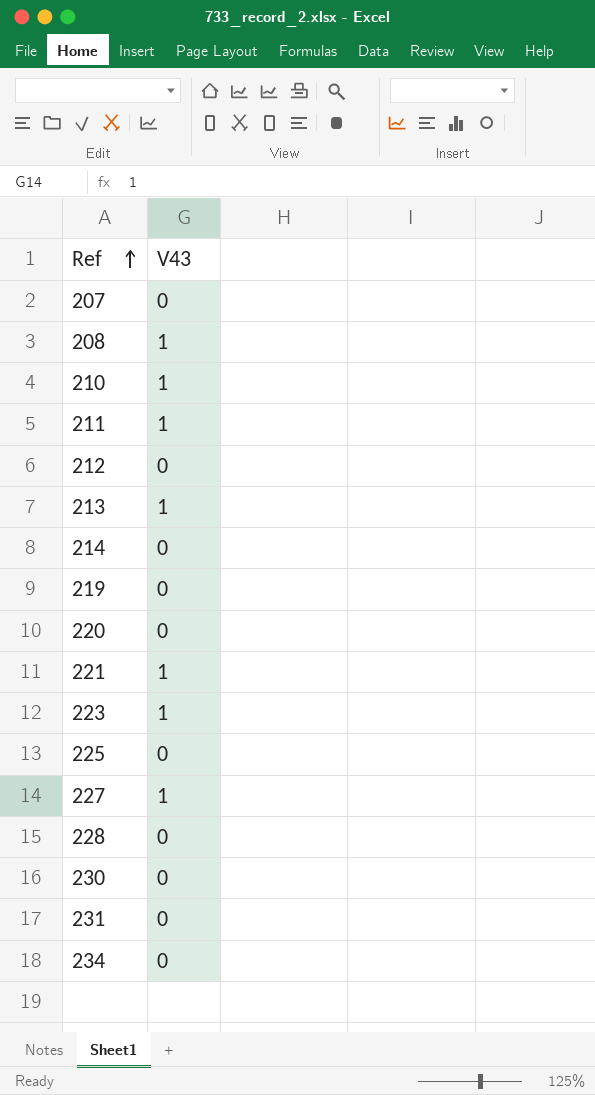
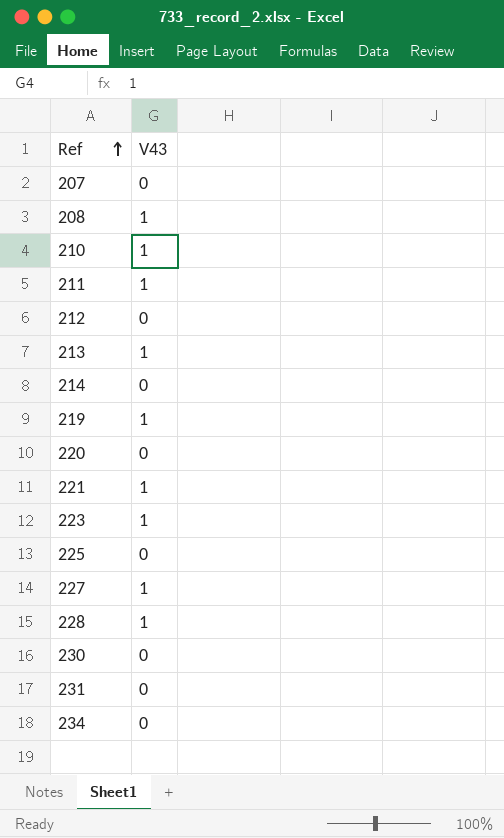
219 | V43: 0 -> 1
228 | V43: 0 -> 1

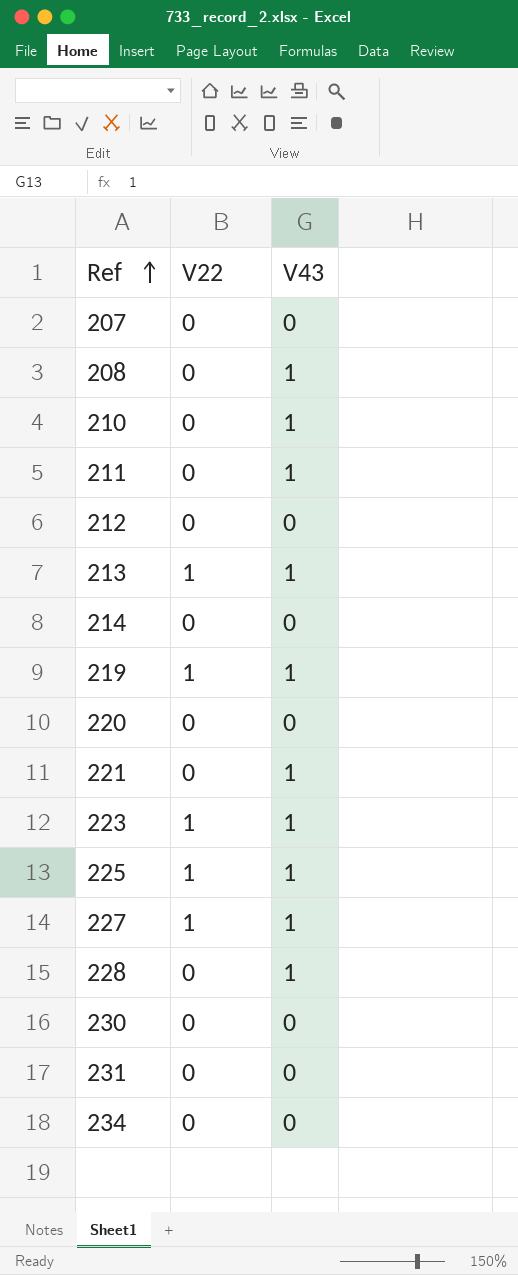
column V22 | position: none -> 2
225 | V43: 0 -> 1

